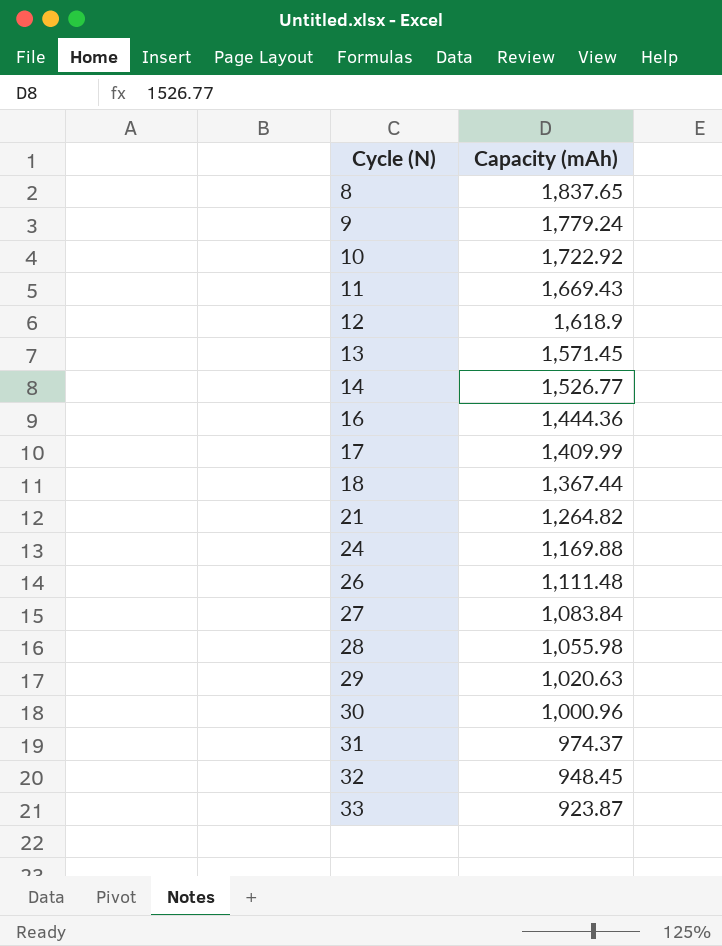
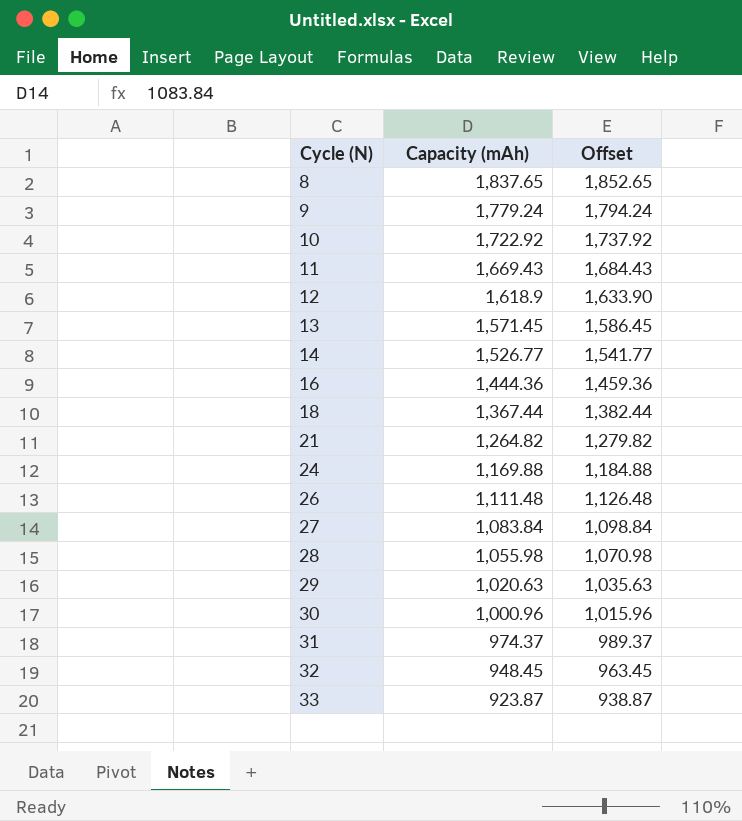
column Offset | formula: none -> [Capacity (mAh)] + 15
row 17: 1,409.99 -> none

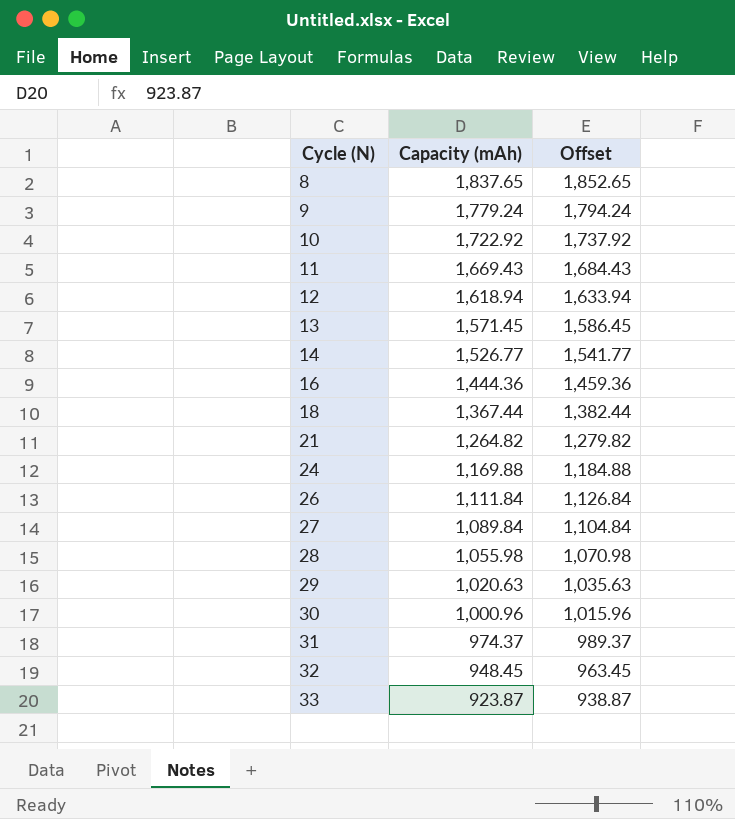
12 | Capacity (mAh): 1,618.9 -> 1,618.94
12 | Offset: 1,633.90 -> 1,633.94
26 | Capacity (mAh): 1,111.48 -> 1,111.84
26 | Offset: 1,126.48 -> 1,126.84
27 | Capacity (mAh): 1,083.84 -> 1,089.84
27 | Offset: 1,098.84 -> 1,104.84

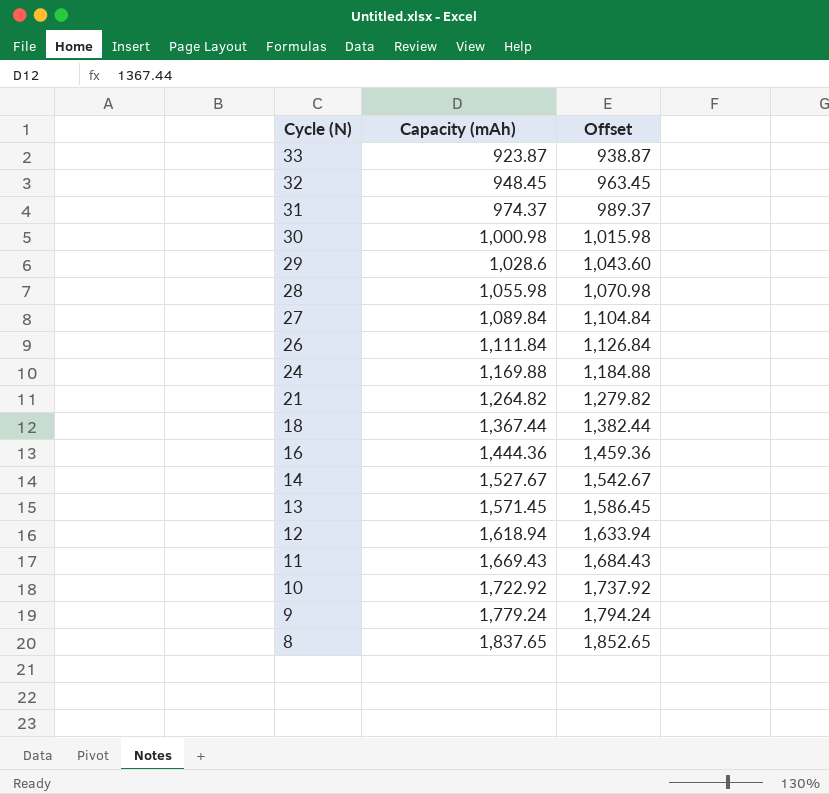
row order: Cycle (N) ascending -> Cycle (N) descending
30 | Capacity (mAh): 1,000.96 -> 1,000.98
30 | Offset: 1,015.96 -> 1,015.98
29 | Capacity (mAh): 1,020.63 -> 1,028.6
29 | Offset: 1,035.63 -> 1,043.60
14 | Capacity (mAh): 1,526.77 -> 1,527.67
14 | Offset: 1,541.77 -> 1,542.67

